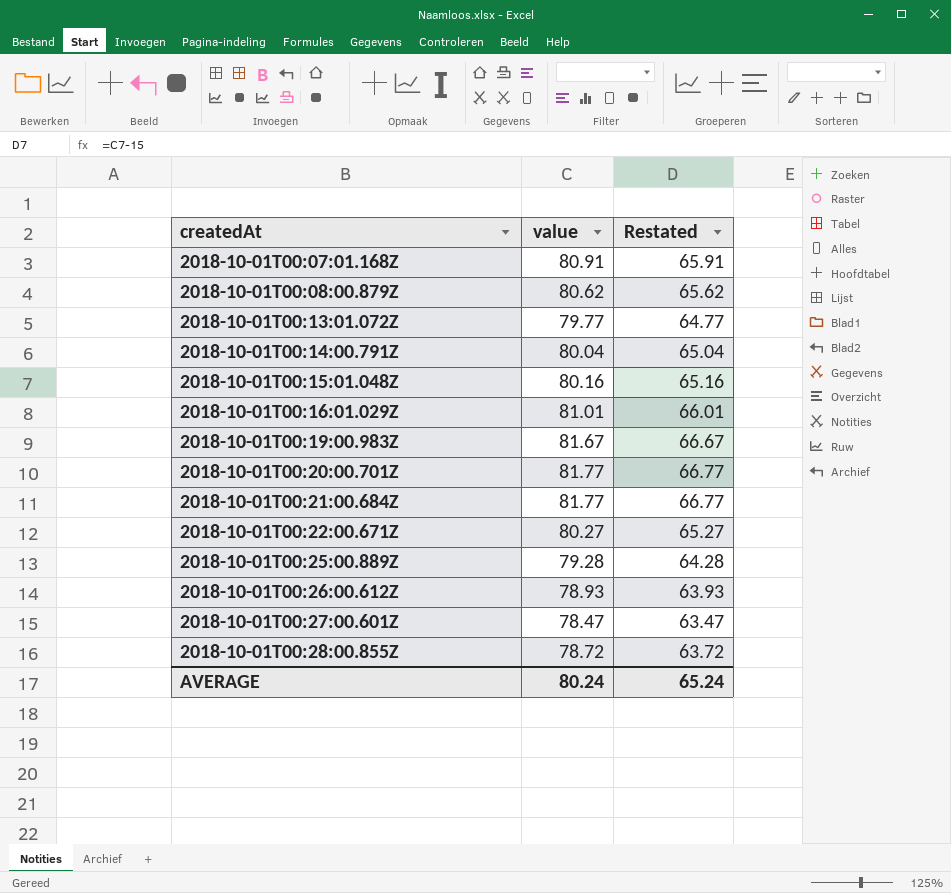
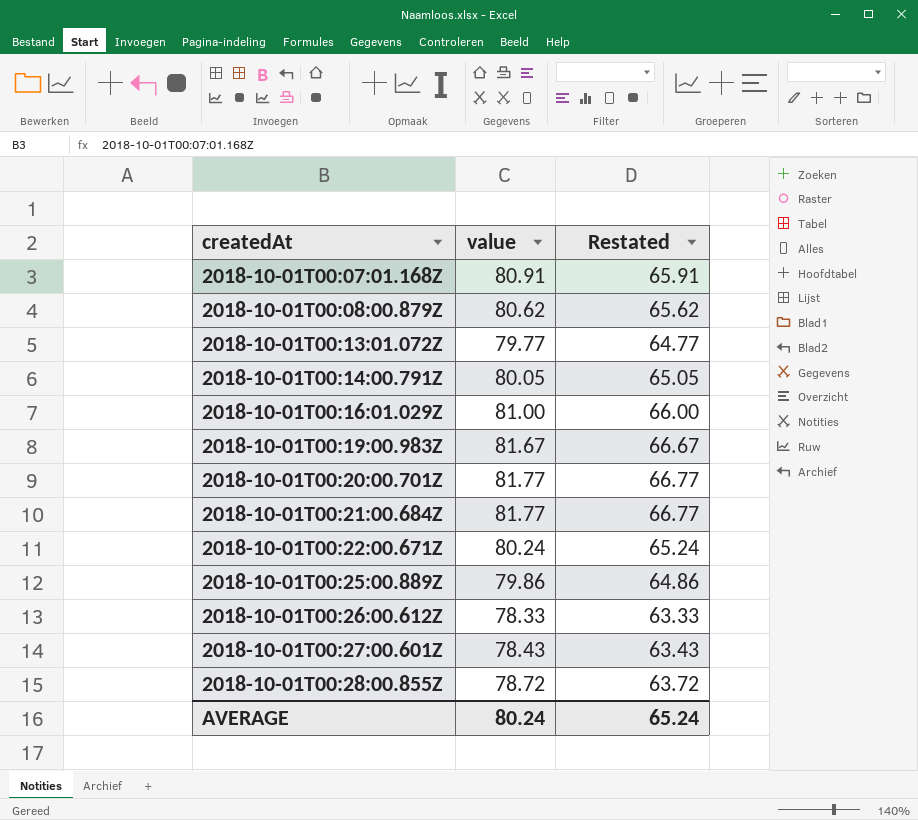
row 2018-10-01T00:15:01.048Z: 80.16 | 65.16 -> none
2018-10-01T00:14:00.791Z | value: 80.04 -> 80.05
2018-10-01T00:14:00.791Z | Restated: 65.04 -> 65.05
2018-10-01T00:16:01.029Z | value: 81.01 -> 81.00
2018-10-01T00:16:01.029Z | Restated: 66.01 -> 66.00
2018-10-01T00:22:00.671Z | value: 80.27 -> 80.24
2018-10-01T00:22:00.671Z | Restated: 65.27 -> 65.24
2018-10-01T00:25:00.889Z | value: 79.28 -> 79.86
2018-10-01T00:25:00.889Z | Restated: 64.28 -> 64.86
2018-10-01T00:26:00.612Z | value: 78.93 -> 78.33
2018-10-01T00:26:00.612Z | Restated: 63.93 -> 63.33
2018-10-01T00:27:00.601Z | value: 78.47 -> 78.43
2018-10-01T00:27:00.601Z | Restated: 63.47 -> 63.43

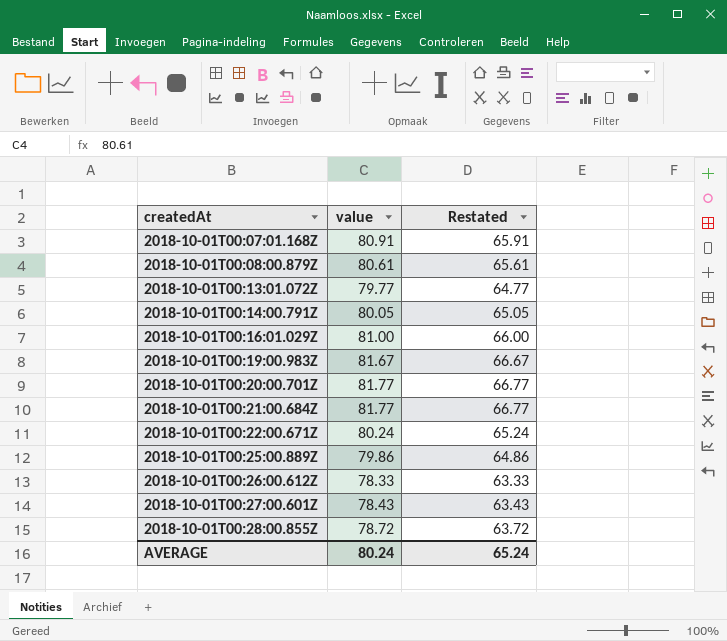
2018-10-01T00:08:00.879Z | value: 80.62 -> 80.61
2018-10-01T00:08:00.879Z | Restated: 65.62 -> 65.61

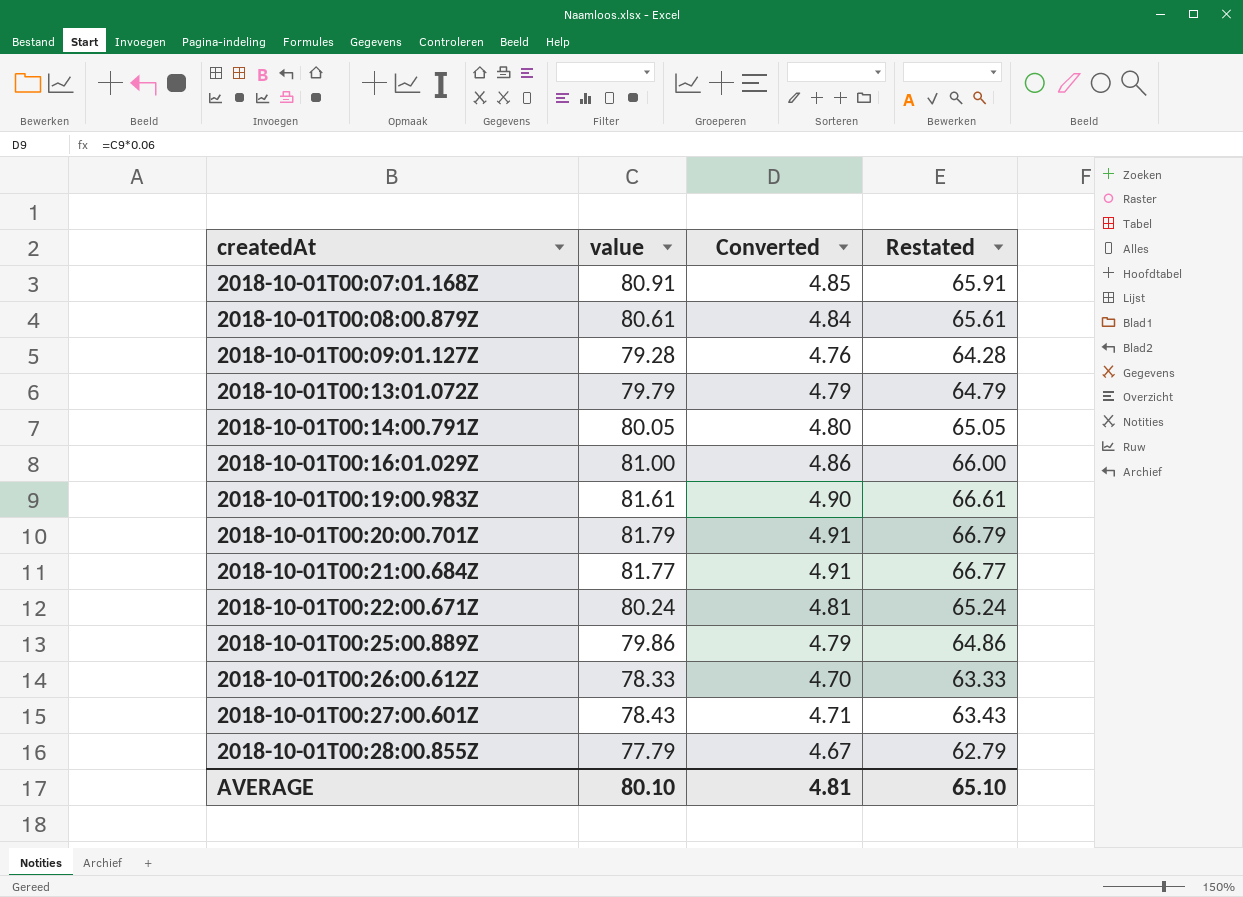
column Converted | formula: none -> [value] * 0.06
row 2018-10-01T00:09:01.127Z: none -> 79.28 | 4.76 | 64.28
2018-10-01T00:13:01.072Z | value: 79.77 -> 79.79
2018-10-01T00:13:01.072Z | Restated: 64.77 -> 64.79
2018-10-01T00:19:00.983Z | value: 81.67 -> 81.61
2018-10-01T00:19:00.983Z | Restated: 66.67 -> 66.61
2018-10-01T00:20:00.701Z | value: 81.77 -> 81.79
2018-10-01T00:20:00.701Z | Restated: 66.77 -> 66.79
2018-10-01T00:28:00.855Z | value: 78.72 -> 77.79
2018-10-01T00:28:00.855Z | Restated: 63.72 -> 62.79
AVERAGE | value: 80.24 -> 80.10
AVERAGE | Restated: 65.24 -> 65.10

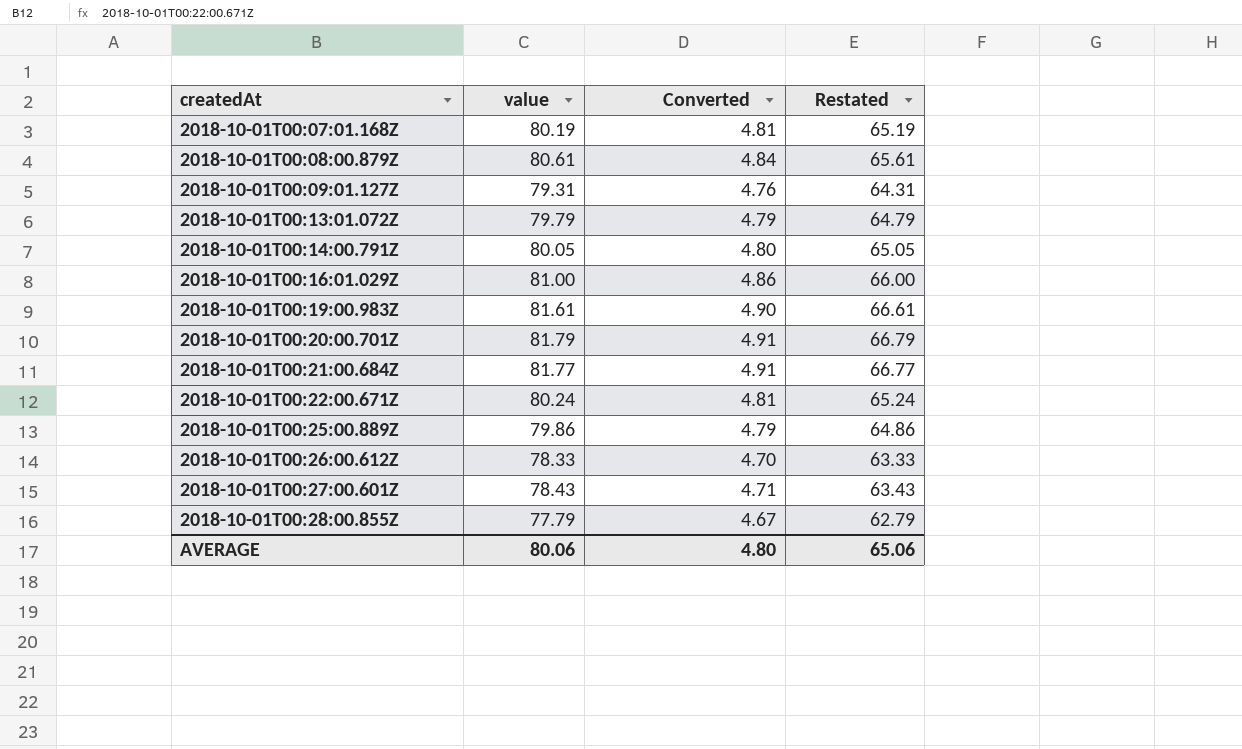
2018-10-01T00:07:01.168Z | value: 80.91 -> 80.19
2018-10-01T00:07:01.168Z | Converted: 4.85 -> 4.81
2018-10-01T00:07:01.168Z | Restated: 65.91 -> 65.19
2018-10-01T00:09:01.127Z | value: 79.28 -> 79.31
2018-10-01T00:09:01.127Z | Restated: 64.28 -> 64.31
AVERAGE | value: 80.10 -> 80.06
AVERAGE | Converted: 4.81 -> 4.80
AVERAGE | Restated: 65.10 -> 65.06

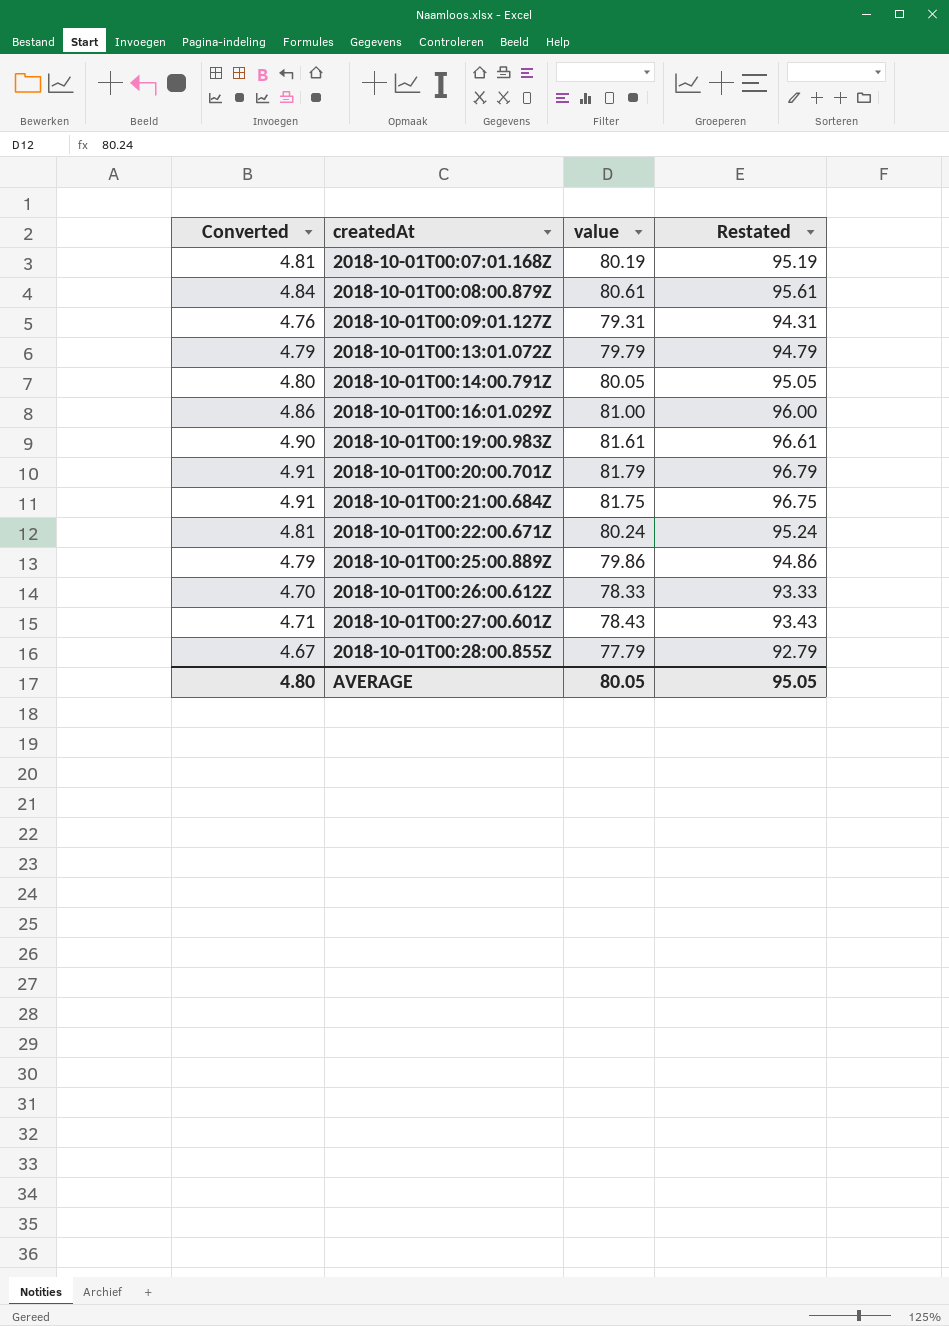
column Converted | position: 3 -> 1
column Restated | formula: [value] - 15 -> [value] + 15
2018-10-01T00:21:00.684Z | value: 81.77 -> 81.75
AVERAGE | value: 80.06 -> 80.05
AVERAGE | Restated: 65.06 -> 95.05

